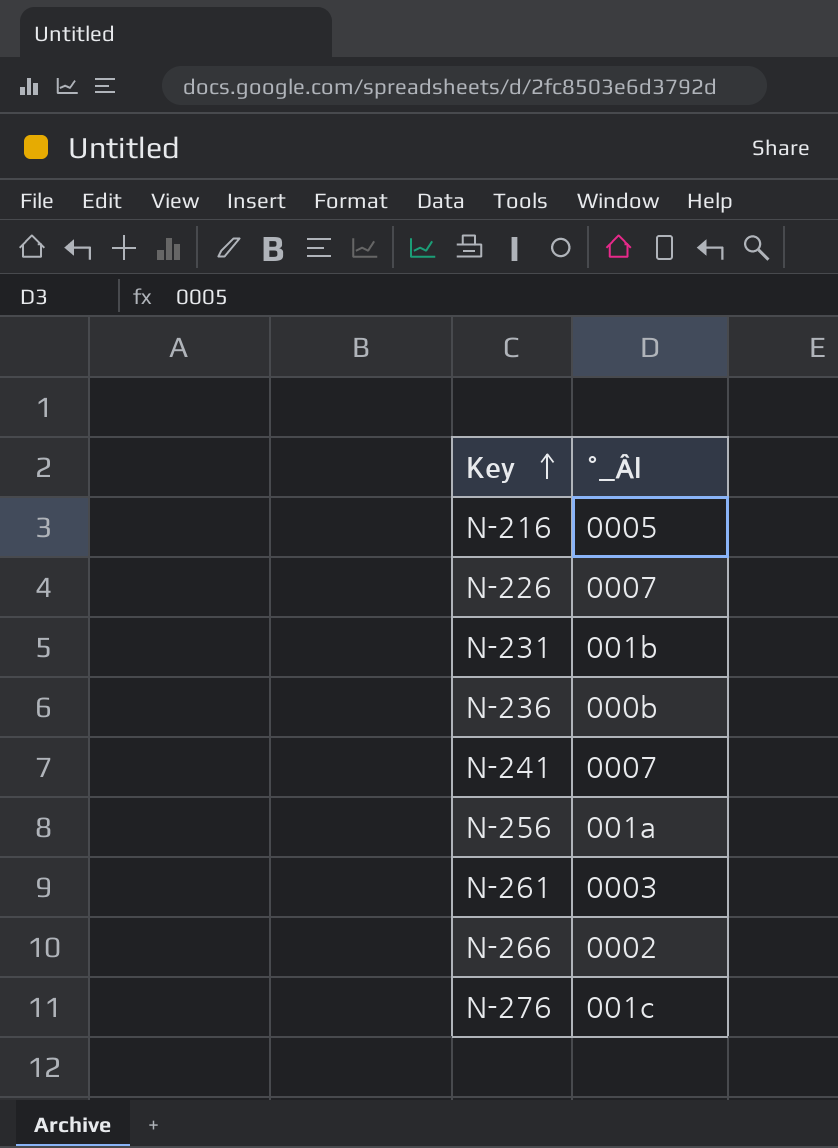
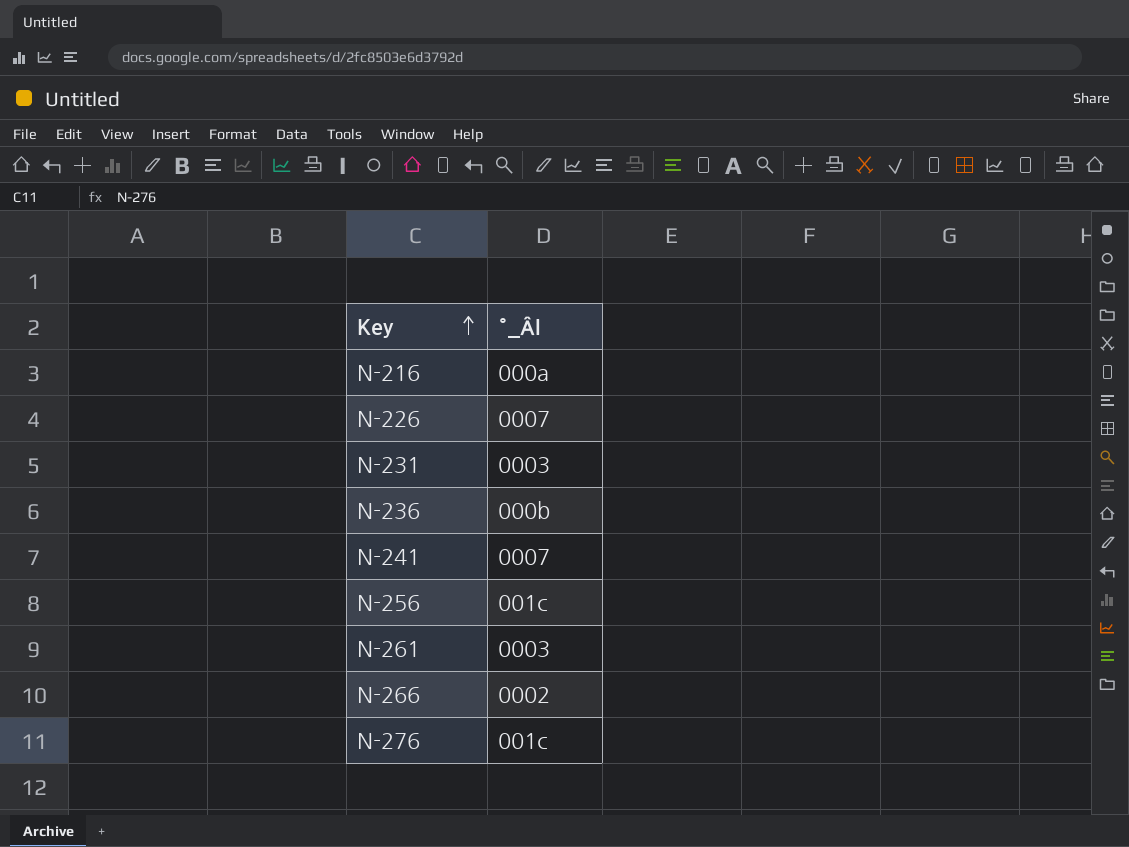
N-216 | °_ÂI: 0005 -> 000a
N-231 | °_ÂI: 001b -> 0003
N-256 | °_ÂI: 001a -> 001c

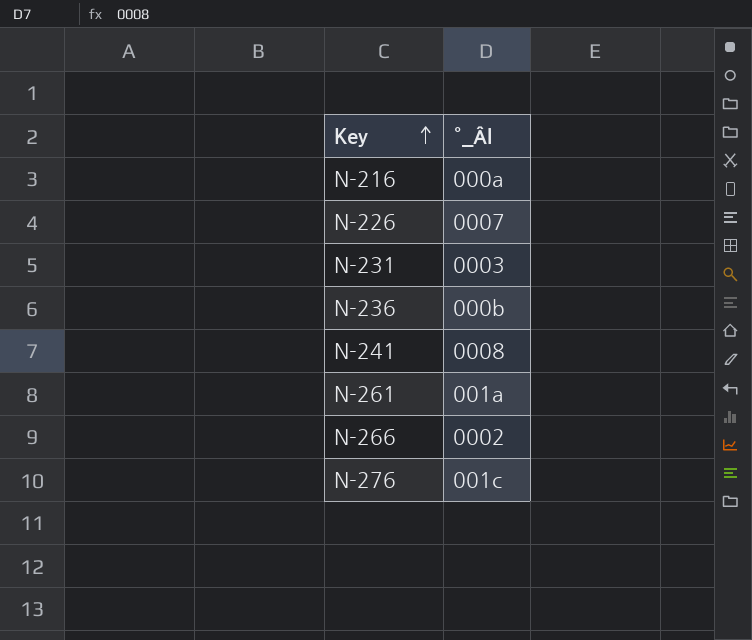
row N-256: 001c -> none
N-241 | °_ÂI: 0007 -> 0008
N-261 | °_ÂI: 0003 -> 001a

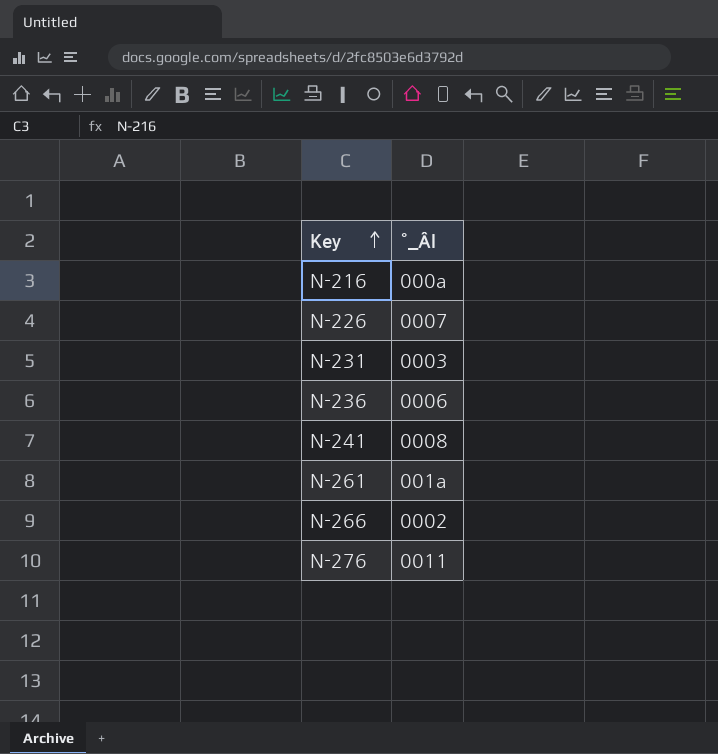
N-236 | °_ÂI: 000b -> 0006
N-276 | °_ÂI: 001c -> 0011

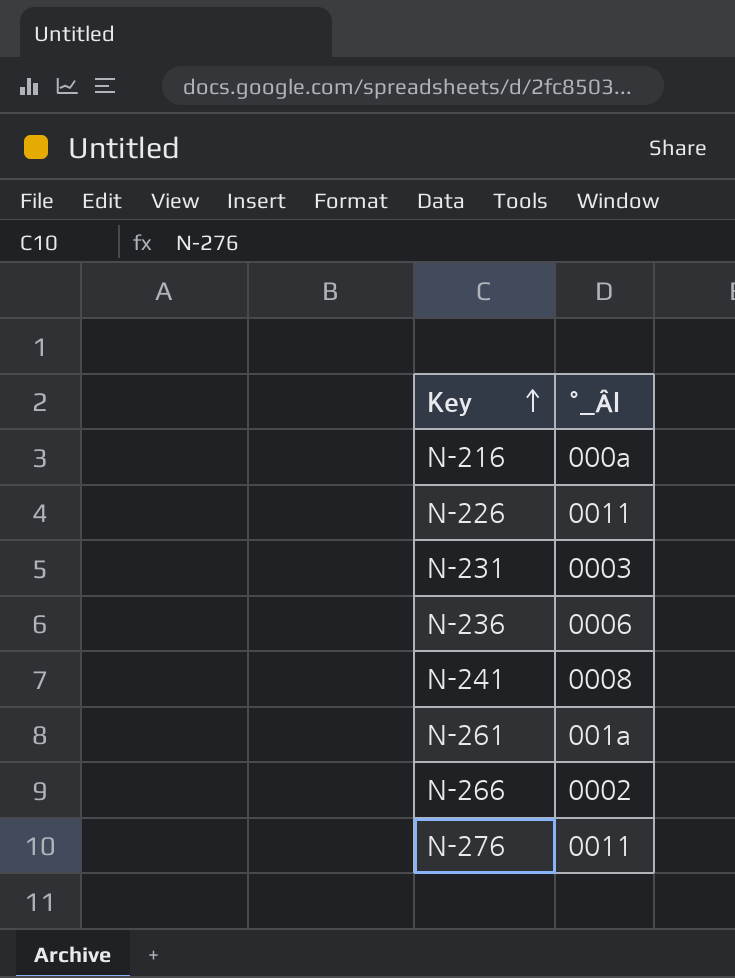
N-226 | °_ÂI: 0007 -> 0011

